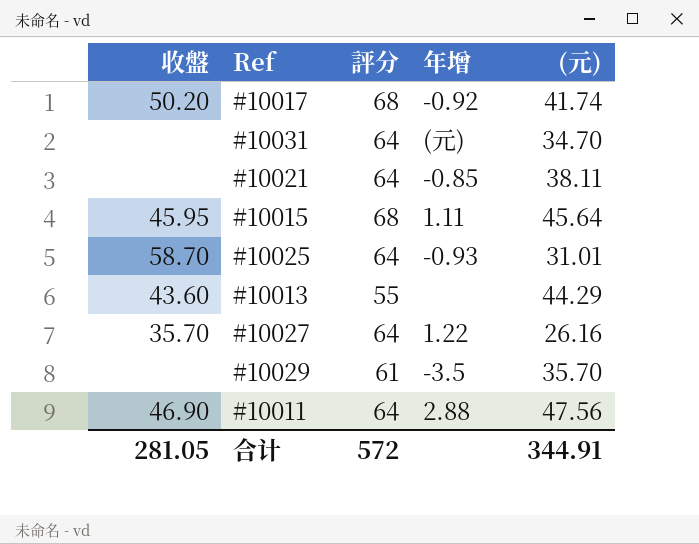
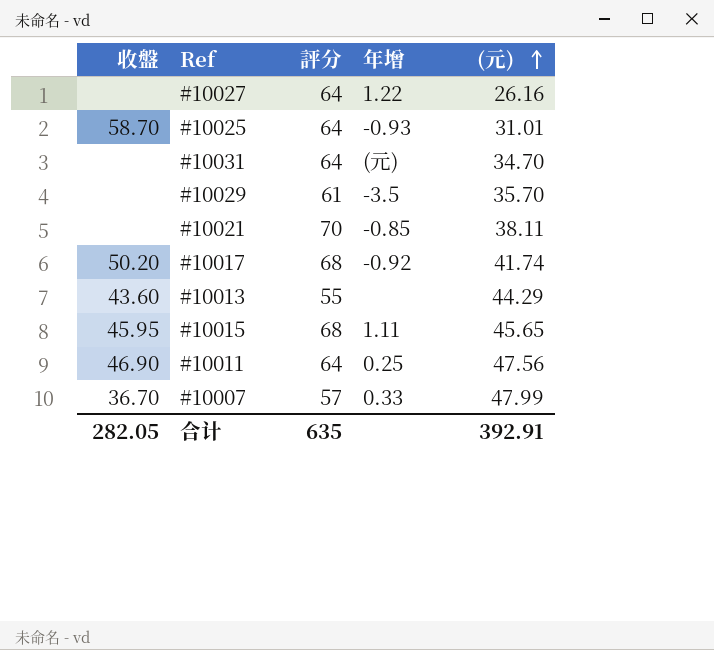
row order: none -> (元) ascending
#10027 | 收盤: 35.70 -> none
#10021 | 評分: 64 -> 70
#10015 | (元): 45.64 -> 45.65
#10011 | 年增: 2.88 -> 0.25
row #10007: none -> 36.70 | 57 | 0.33 | 47.99
合计 | 收盤: 281.05 -> 282.05
合计 | 評分: 572 -> 635
合计 | (元): 344.91 -> 392.91

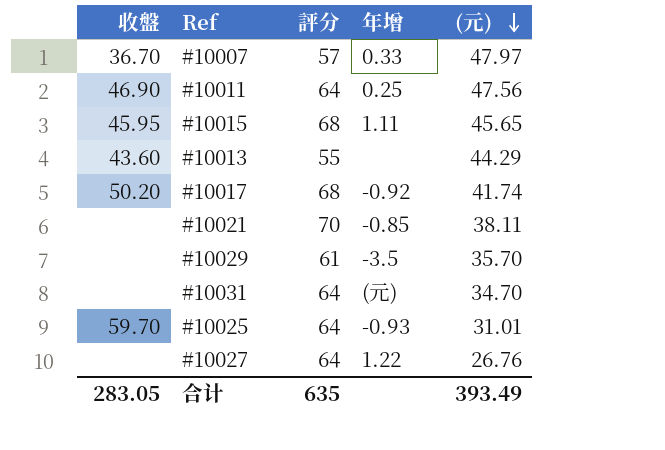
row order: (元) ascending -> (元) descending
#10007 | (元): 47.99 -> 47.97
#10025 | 收盤: 58.70 -> 59.70
#10027 | (元): 26.16 -> 26.76
合计 | 收盤: 282.05 -> 283.05
合计 | (元): 392.91 -> 393.49

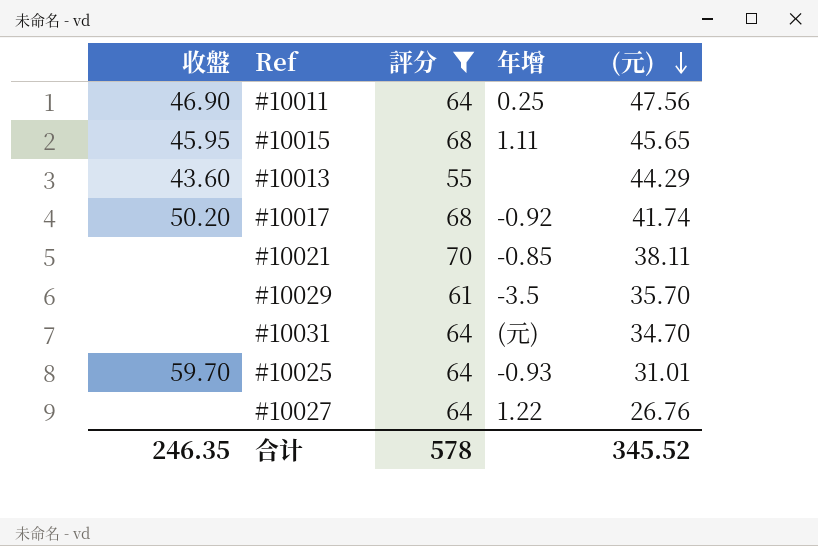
filter: none -> 評分 != 57
合计 | 收盤: 283.05 -> 246.35
合计 | 評分: 635 -> 578
合计 | (元): 393.49 -> 345.52

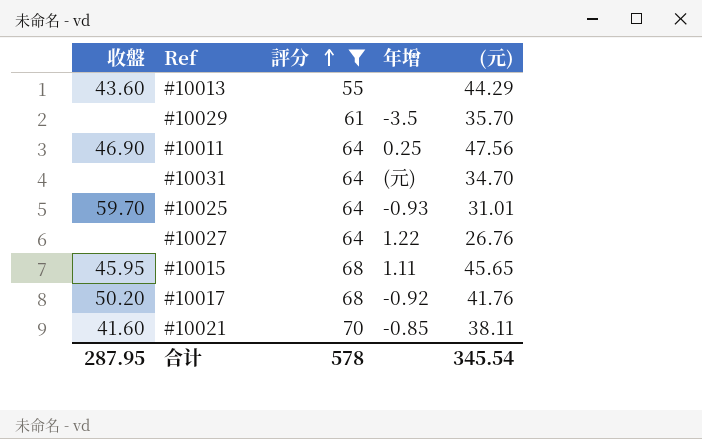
row order: (元) descending -> 評分 ascending
#10017 | (元): 41.74 -> 41.76
#10021 | 收盤: none -> 41.60
合计 | 收盤: 246.35 -> 287.95
合计 | (元): 345.52 -> 345.54

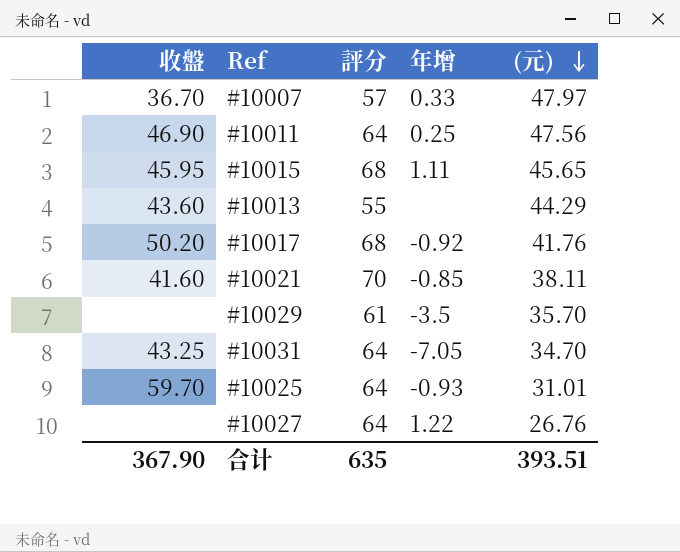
filter: 評分 != 57 -> none
row order: 評分 ascending -> (元) descending
#10031 | 收盤: none -> 43.25
#10031 | 年增: (元) -> -7.05
合计 | 收盤: 287.95 -> 367.90
合计 | 評分: 578 -> 635
合计 | (元): 345.54 -> 393.51

